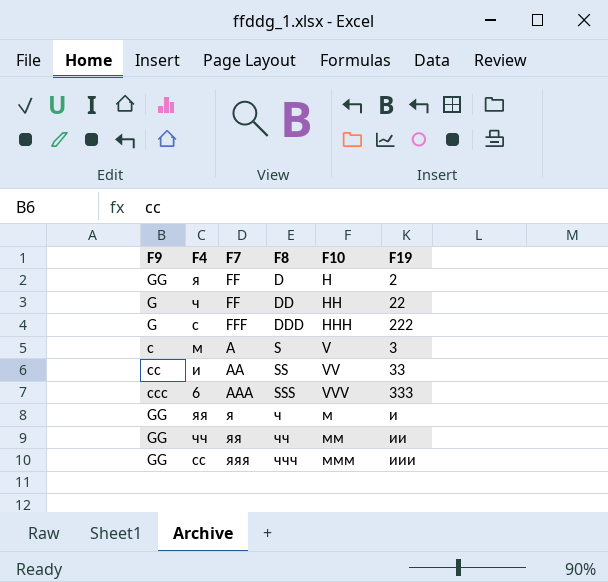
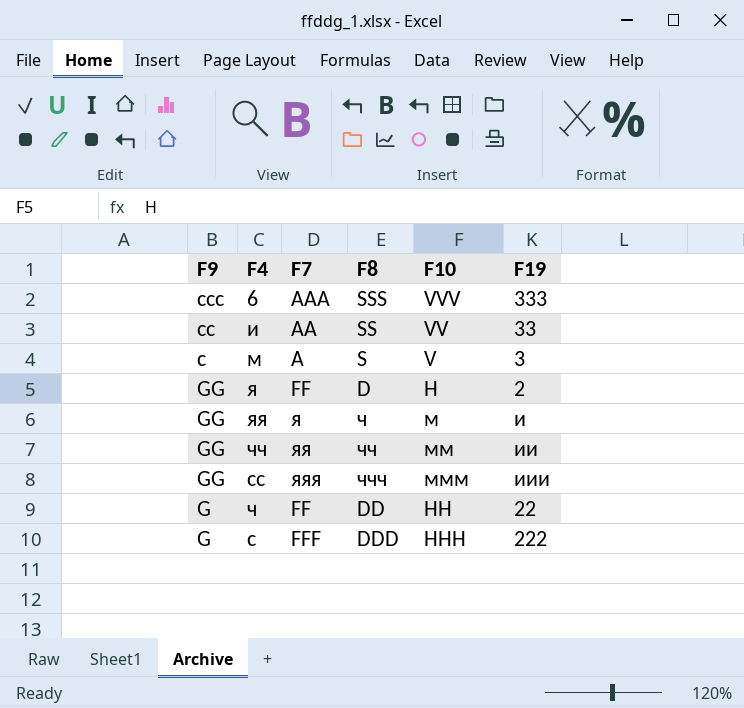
row order: F8 ascending -> F9 descending

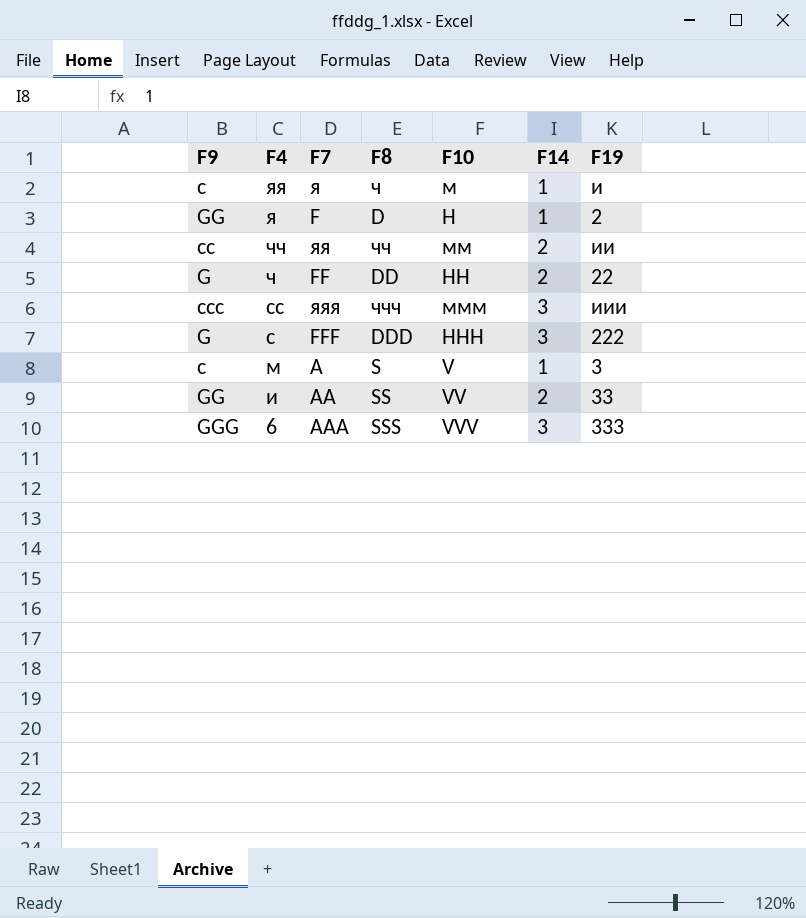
row order: F9 descending -> F4 descending
column F14 | position: none -> 6
яя | F9: GG -> с
я | F7: FF -> F
чч | F9: GG -> сс
сс | F9: GG -> ссс
и | F9: сс -> GG
6 | F9: ссс -> GGG

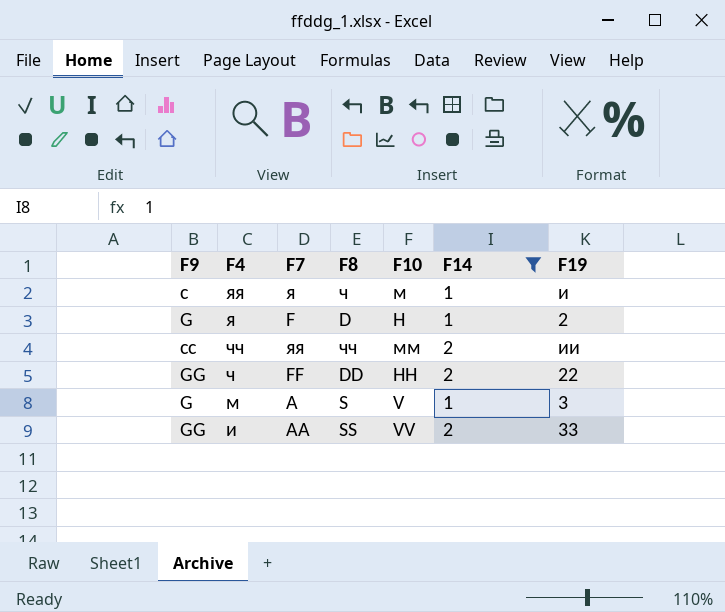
filter: none -> F14 != 3
я | F9: GG -> G
ч | F9: G -> GG
м | F9: с -> G

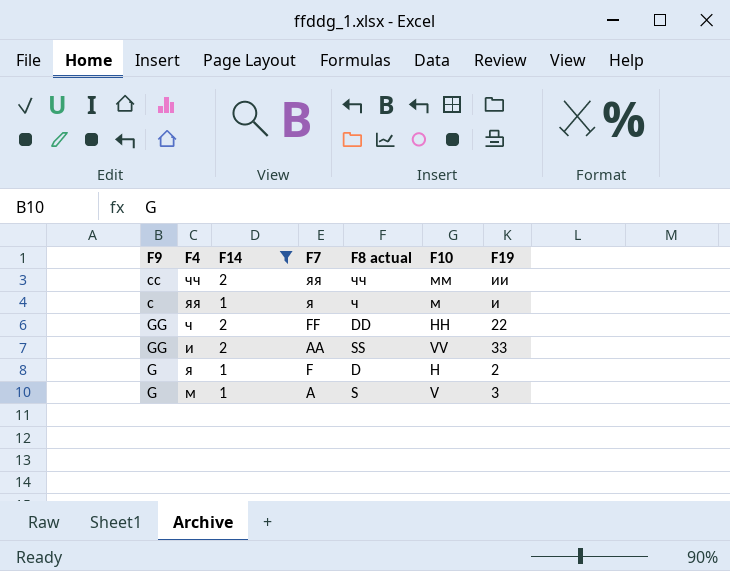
row order: F4 descending -> F9 descending
column F14 | position: 6 -> 3
column name: F8 -> F8 actual

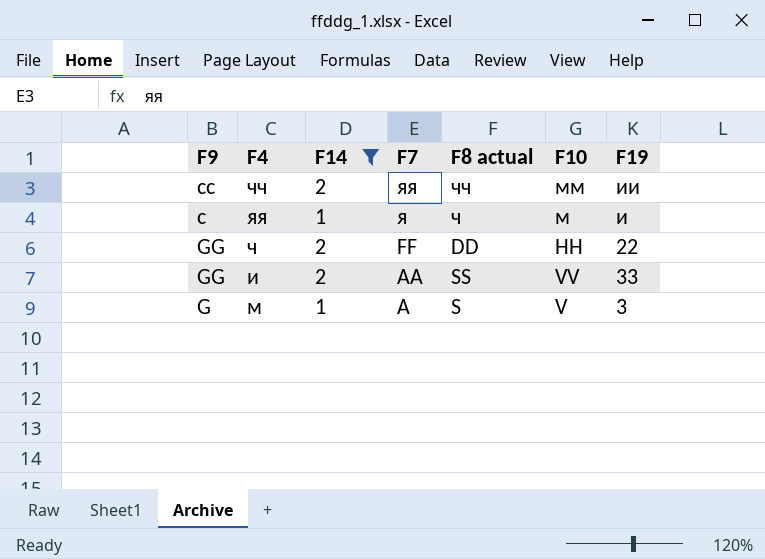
row я: G | 1 | F | D | H | 2 -> none

